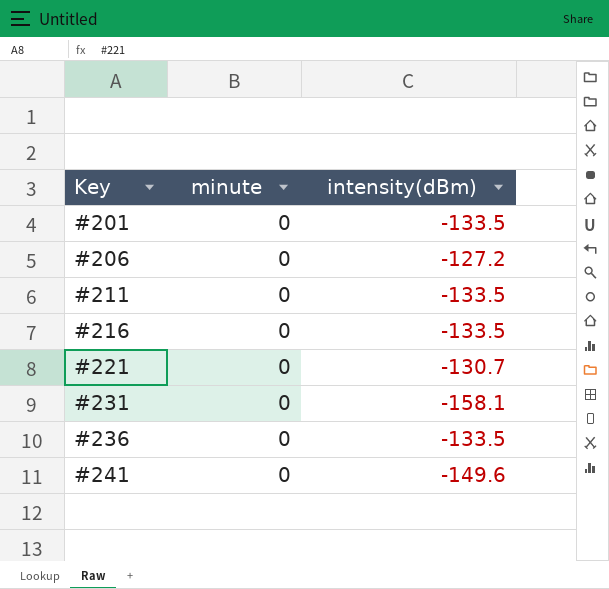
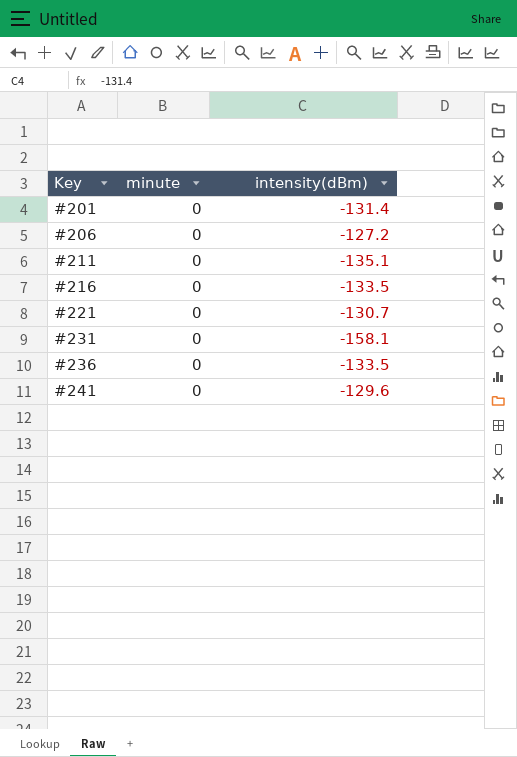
#201 | intensity(dBm): -133.5 -> -131.4
#211 | intensity(dBm): -133.5 -> -135.1
#241 | intensity(dBm): -149.6 -> -129.6

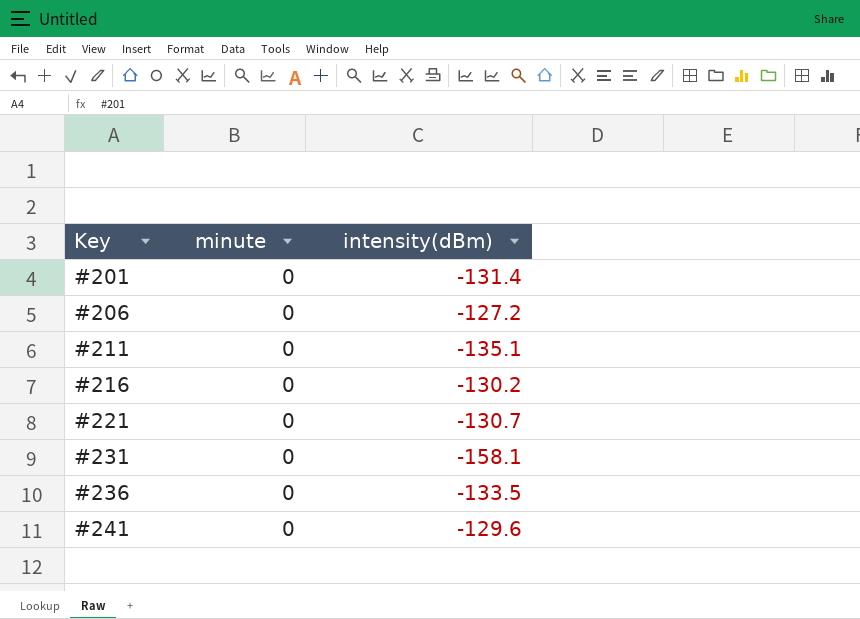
#216 | intensity(dBm): -133.5 -> -130.2

